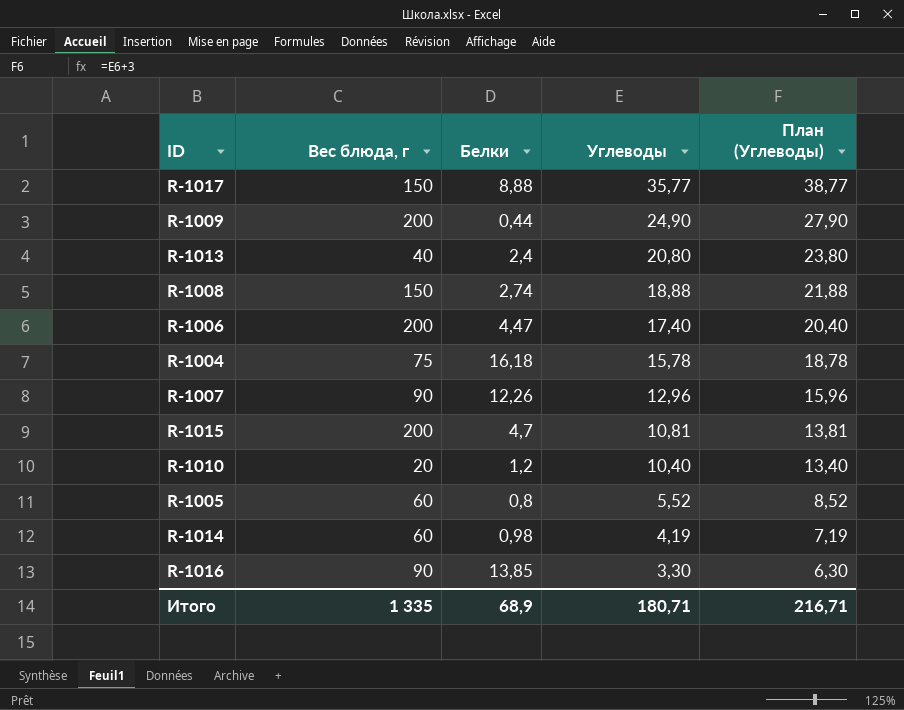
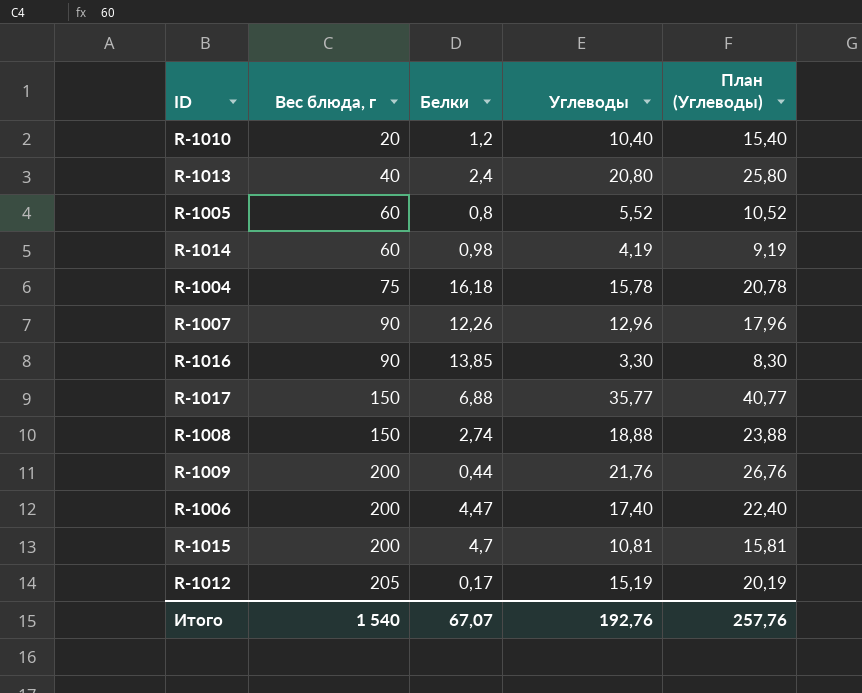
row order: Углеводы descending -> Вес блюда, г ascending
column План (Углеводы) | formula: [Углеводы] + 3 -> [Углеводы] + 5
R-1017 | Белки: 8,88 -> 6,88
R-1009 | Углеводы: 24,90 -> 21,76
row R-1012: none -> 205 | 0,17 | 15,19 | 20,19
Итого | Вес блюда, г: 1 335 -> 1 540
Итого | Белки: 68,9 -> 67,07
Итого | Углеводы: 180,71 -> 192,76
Итого | План (Углеводы): 216,71 -> 257,76

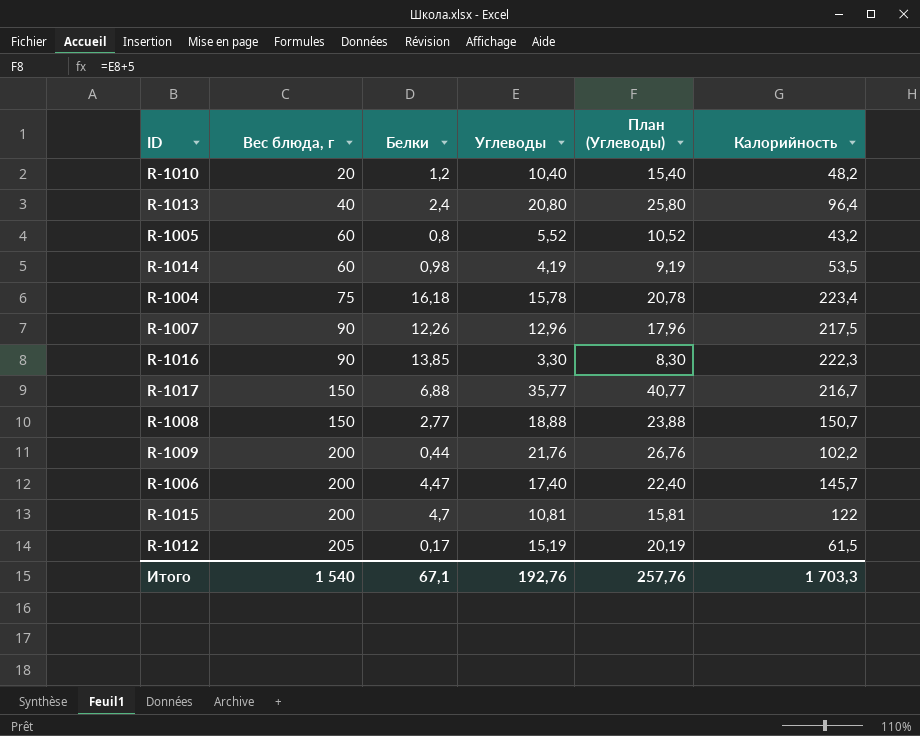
column Калорийность | position: none -> 6
R-1008 | Белки: 2,74 -> 2,77
Итого | Белки: 67,07 -> 67,1

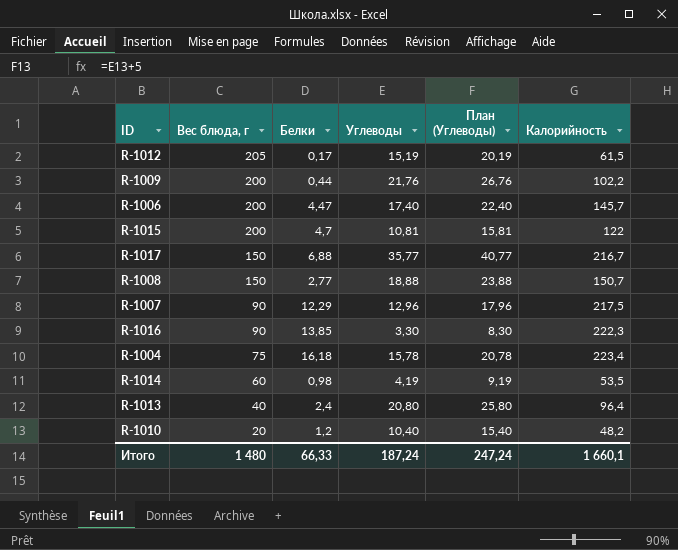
row order: Вес блюда, г ascending -> Вес блюда, г descending
row R-1005: 60 | 0,8 | 5,52 | 10,52 | 43,2 -> none
R-1007 | Белки: 12,26 -> 12,29
Итого | Вес блюда, г: 1 540 -> 1 480
Итого | Белки: 67,1 -> 66,33
Итого | Углеводы: 192,76 -> 187,24
Итого | План (Углеводы): 257,76 -> 247,24
Итого | Калорийность: 1 703,3 -> 1 660,1

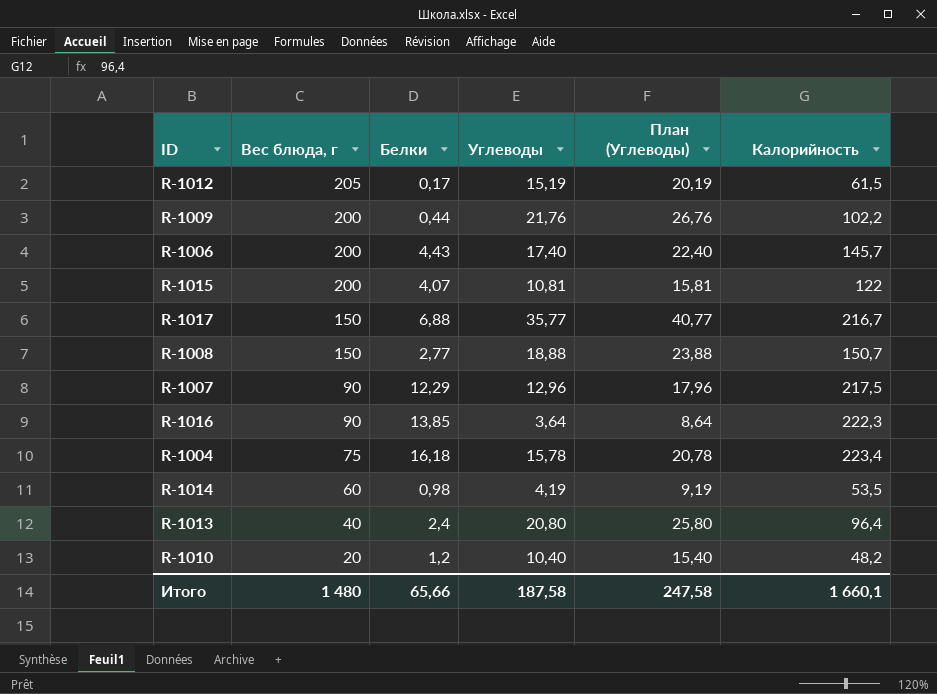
R-1006 | Белки: 4,47 -> 4,43
R-1015 | Белки: 4,7 -> 4,07
R-1016 | Углеводы: 3,30 -> 3,64
R-1016 | План (Углеводы): 8,30 -> 8,64
Итого | Белки: 66,33 -> 65,66
Итого | Углеводы: 187,24 -> 187,58
Итого | План (Углеводы): 247,24 -> 247,58

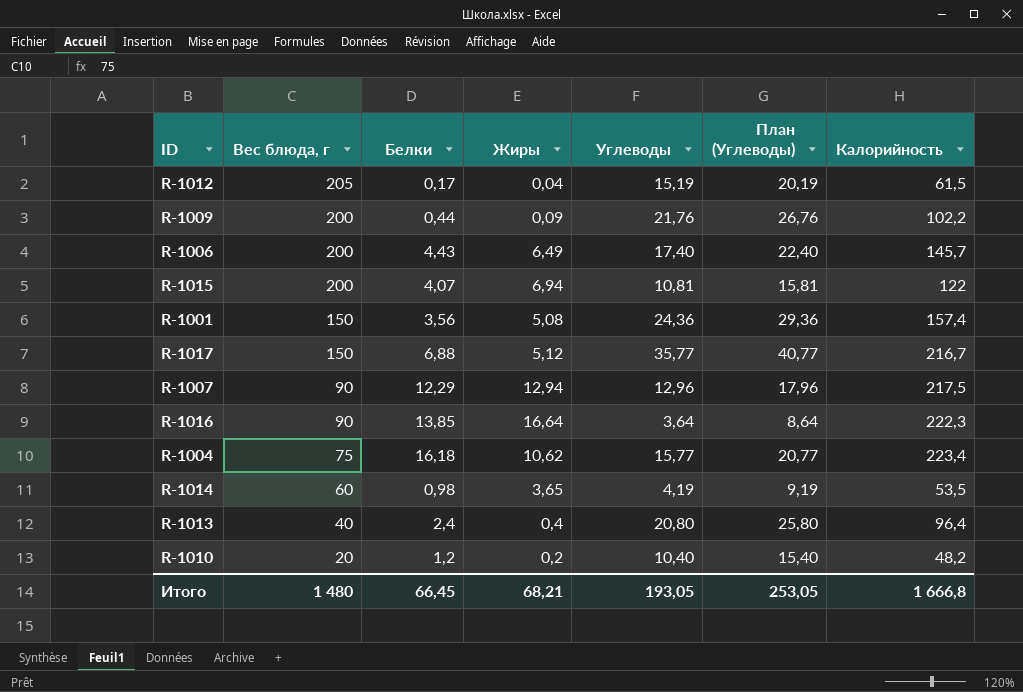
column Жиры | position: none -> 4
row R-1008: 150 | 2,77 | 18,88 | 23,88 | 150,7 -> none
row R-1001: none -> 150 | 3,56 | 5,08 | 24,36 | 29,36 | 157,4
R-1004 | Углеводы: 15,78 -> 15,77
R-1004 | План (Углеводы): 20,78 -> 20,77
Итого | Белки: 65,66 -> 66,45
Итого | Углеводы: 187,58 -> 193,05
Итого | План (Углеводы): 247,58 -> 253,05
Итого | Калорийность: 1 660,1 -> 1 666,8

